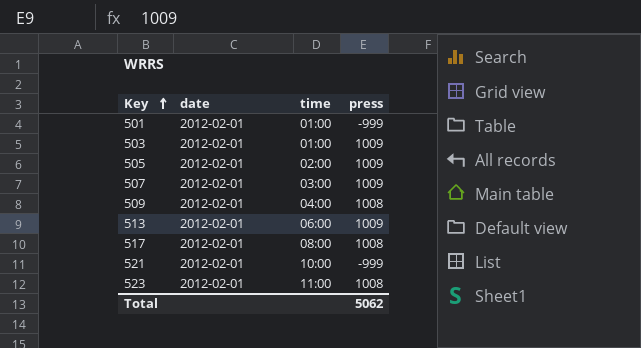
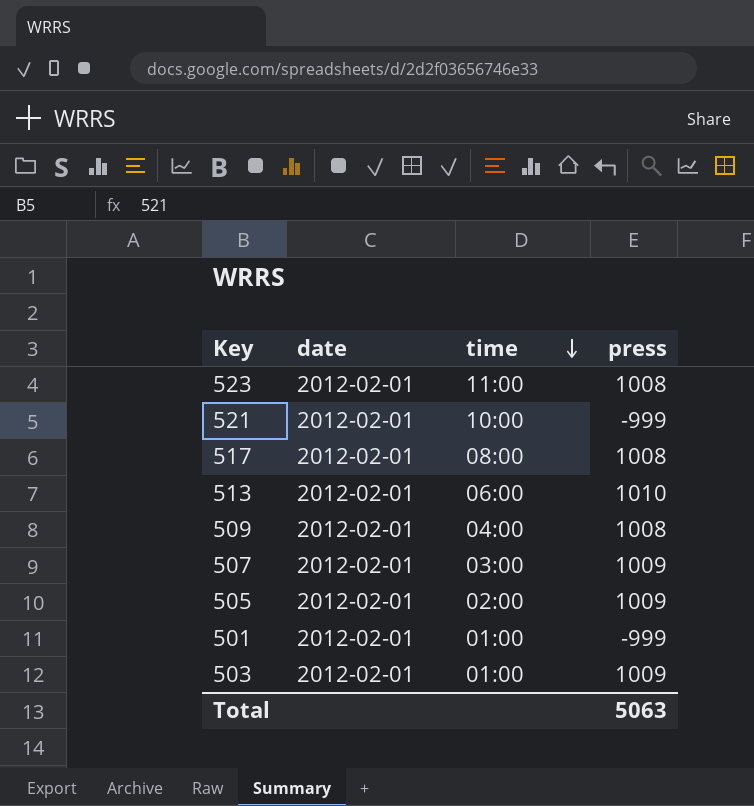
row order: Key ascending -> time descending
513 | press: 1009 -> 1010
Total | press: 5062 -> 5063

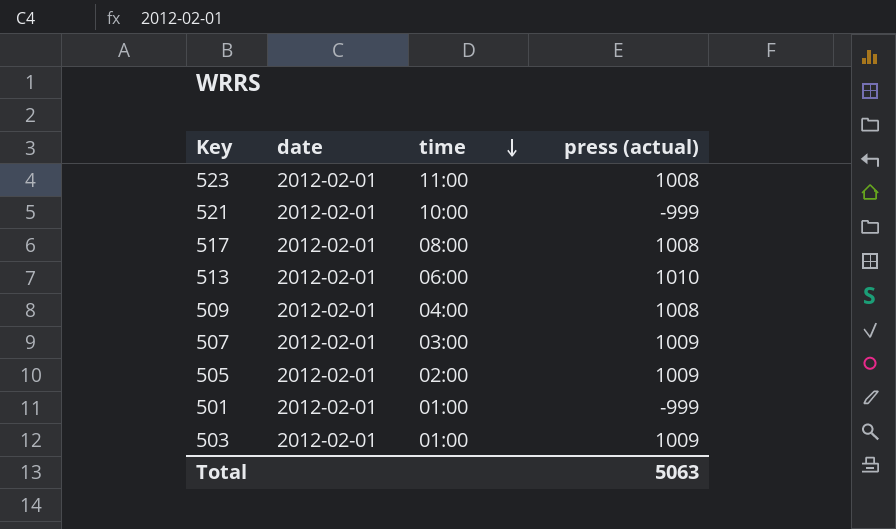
column name: press -> press (actual)

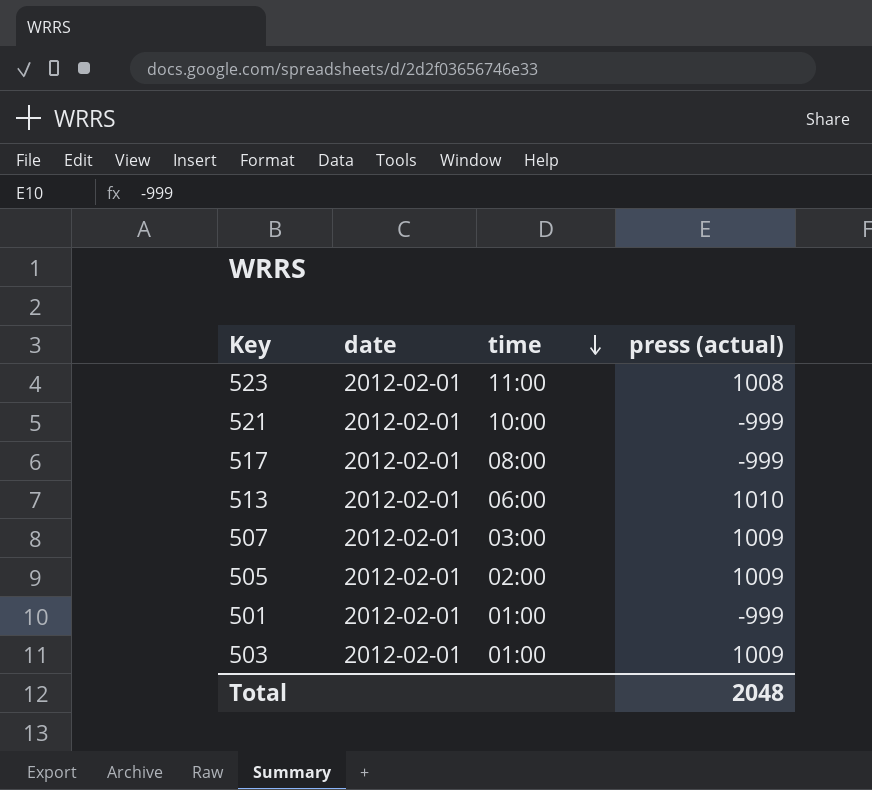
row 509: 2012-02-01 | 04:00 | 1008 -> none
517 | press (actual): 1008 -> -999
Total | press (actual): 5063 -> 2048

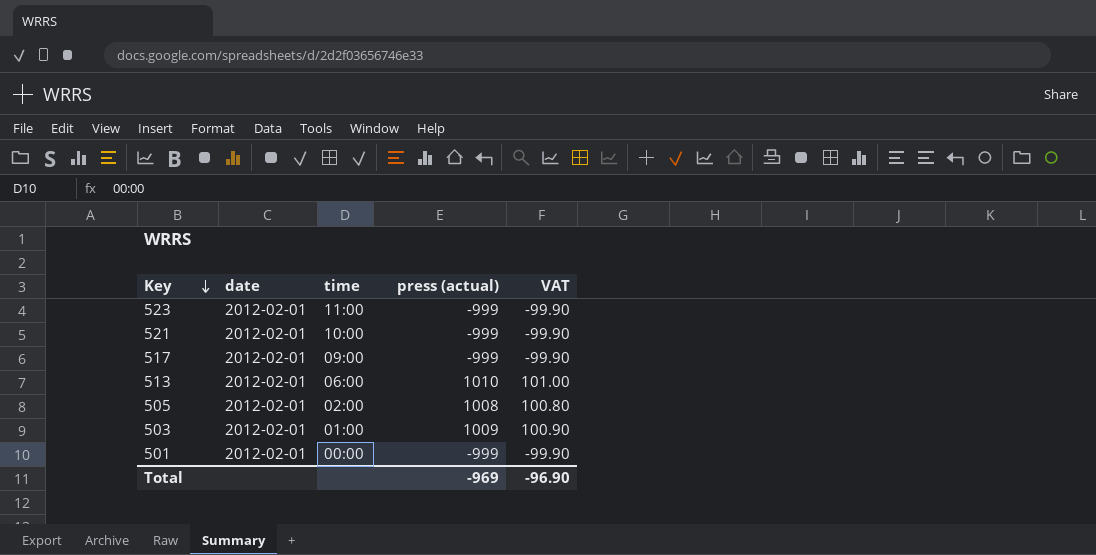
row order: time descending -> Key descending
column VAT | formula: none -> [press (actual)] * 0.1
row 507: 2012-02-01 | 03:00 | 1009 -> none
523 | press (actual): 1008 -> -999
517 | time: 08:00 -> 09:00
505 | press (actual): 1009 -> 1008
501 | time: 01:00 -> 00:00
Total | press (actual): 2048 -> -969

